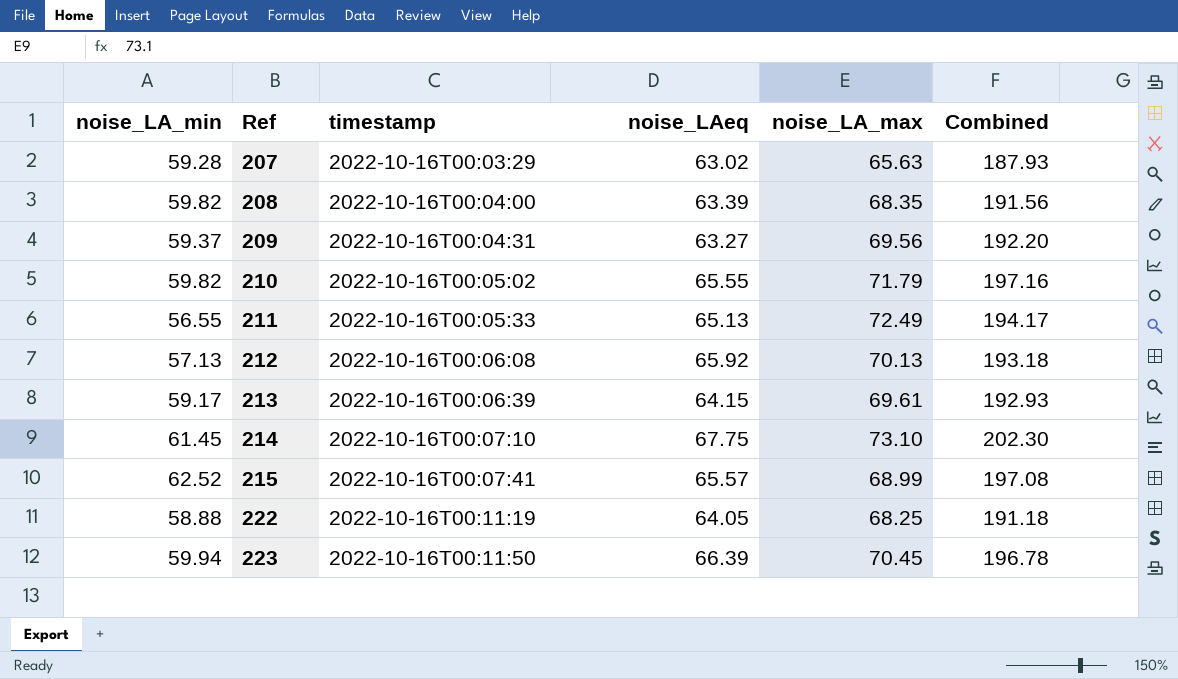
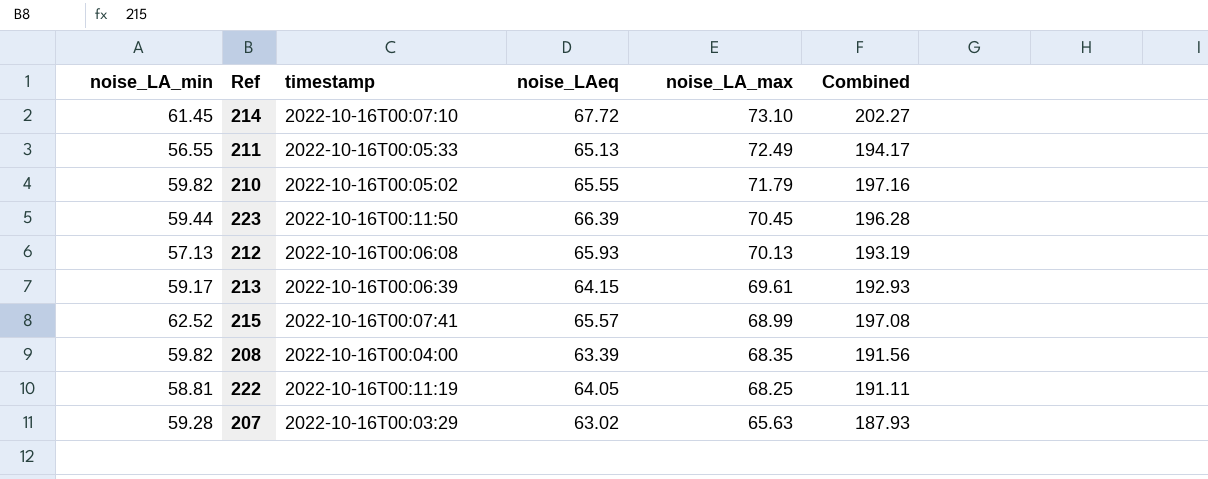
row order: Ref ascending -> noise_LA_max descending
row 209: 59.37 | 2022-10-16T00:04:31 | 63.27 | 69.56 | 192.20 -> none
214 | noise_LAeq: 67.75 -> 67.72
214 | Combined: 202.30 -> 202.27
223 | noise_LA_min: 59.94 -> 59.44
223 | Combined: 196.78 -> 196.28
212 | noise_LAeq: 65.92 -> 65.93
212 | Combined: 193.18 -> 193.19
222 | noise_LA_min: 58.88 -> 58.81
222 | Combined: 191.18 -> 191.11

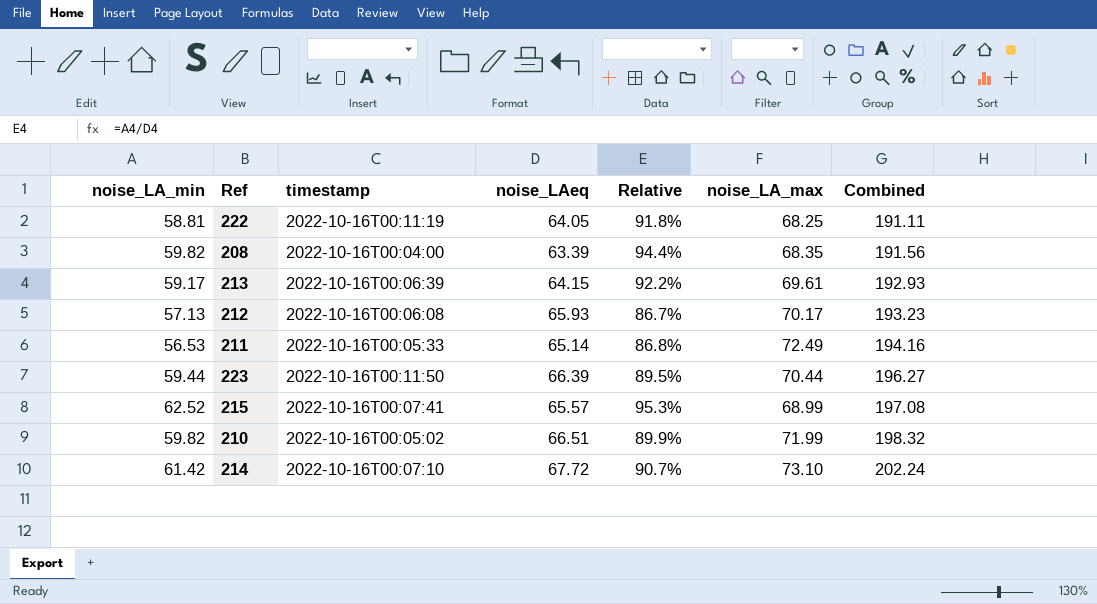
row order: noise_LA_max descending -> Combined ascending
column Relative | formula: none -> [noise_LA_min] / [noise_LAeq]
row 207: 59.28 | 2022-10-16T00:03:29 | 63.02 | 65.63 | 187.93 -> none
212 | noise_LA_max: 70.13 -> 70.17
212 | Combined: 193.19 -> 193.23
211 | noise_LA_min: 56.55 -> 56.53
211 | noise_LAeq: 65.13 -> 65.14
211 | Combined: 194.17 -> 194.16
223 | noise_LA_max: 70.45 -> 70.44
223 | Combined: 196.28 -> 196.27
210 | noise_LAeq: 65.55 -> 66.51
210 | noise_LA_max: 71.79 -> 71.99
210 | Combined: 197.16 -> 198.32
214 | noise_LA_min: 61.45 -> 61.42
214 | Combined: 202.27 -> 202.24

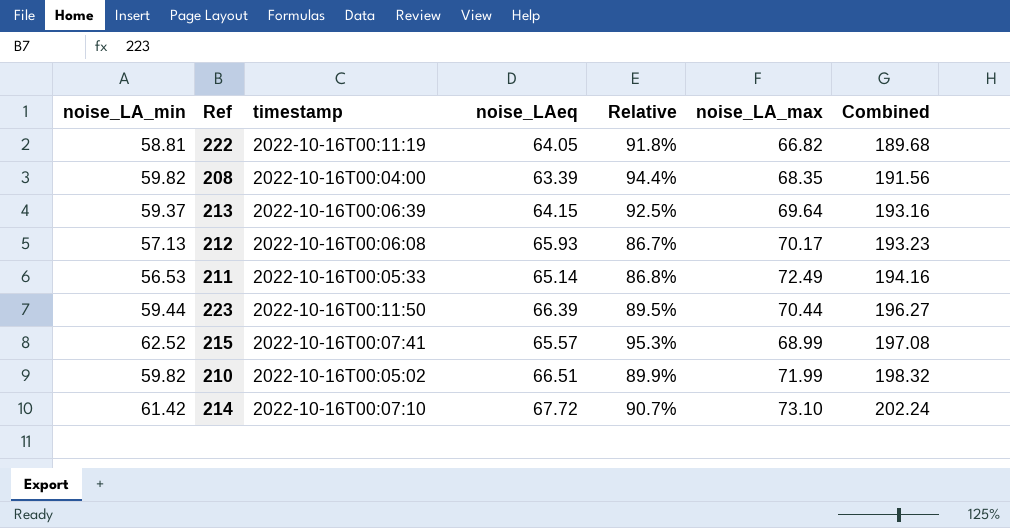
222 | noise_LA_max: 68.25 -> 66.82
222 | Combined: 191.11 -> 189.68
213 | noise_LA_min: 59.17 -> 59.37
213 | Relative: 92.2% -> 92.5%
213 | noise_LA_max: 69.61 -> 69.64
213 | Combined: 192.93 -> 193.16

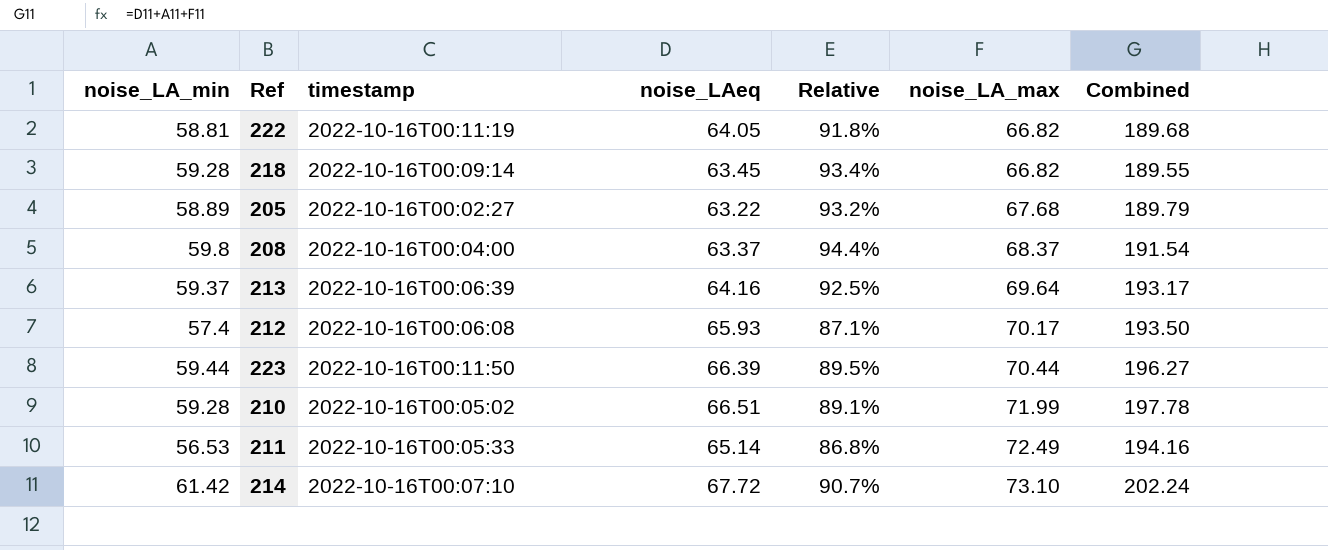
row order: Combined ascending -> noise_LA_max ascending
row 215: 62.52 | 2022-10-16T00:07:41 | 65.57 | 95.3% | 68.99 | 197.08 -> none
row 218: none -> 59.28 | 2022-10-16T00:09:14 | 63.45 | 93.4% | 66.82 | 189.55
row 205: none -> 58.89 | 2022-10-16T00:02:27 | 63.22 | 93.2% | 67.68 | 189.79
208 | noise_LA_min: 59.82 -> 59.8
208 | noise_LAeq: 63.39 -> 63.37
208 | noise_LA_max: 68.35 -> 68.37
208 | Combined: 191.56 -> 191.54
213 | noise_LAeq: 64.15 -> 64.16
213 | Combined: 193.16 -> 193.17
212 | noise_LA_min: 57.13 -> 57.4
212 | Relative: 86.7% -> 87.1%
212 | Combined: 193.23 -> 193.50
210 | noise_LA_min: 59.82 -> 59.28
210 | Relative: 89.9% -> 89.1%
210 | Combined: 198.32 -> 197.78

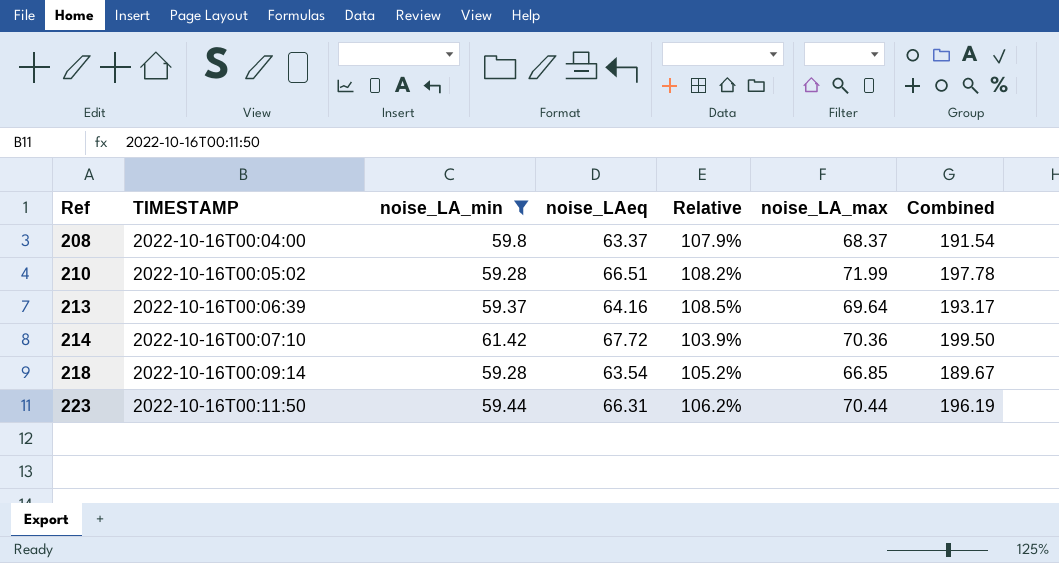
filter: none -> noise_LA_min >= 59.28
row order: noise_LA_max ascending -> Ref ascending
column name: timestamp -> TIMESTAMP
column noise_LA_min | position: 1 -> 3
column Relative | formula: [noise_LA_min] / [noise_LAeq] -> [noise_LA_max] / [noise_LAeq]
214 | noise_LA_max: 73.10 -> 70.36
214 | Combined: 202.24 -> 199.50
218 | noise_LAeq: 63.45 -> 63.54
218 | noise_LA_max: 66.82 -> 66.85
218 | Combined: 189.55 -> 189.67
223 | noise_LAeq: 66.39 -> 66.31
223 | Combined: 196.27 -> 196.19

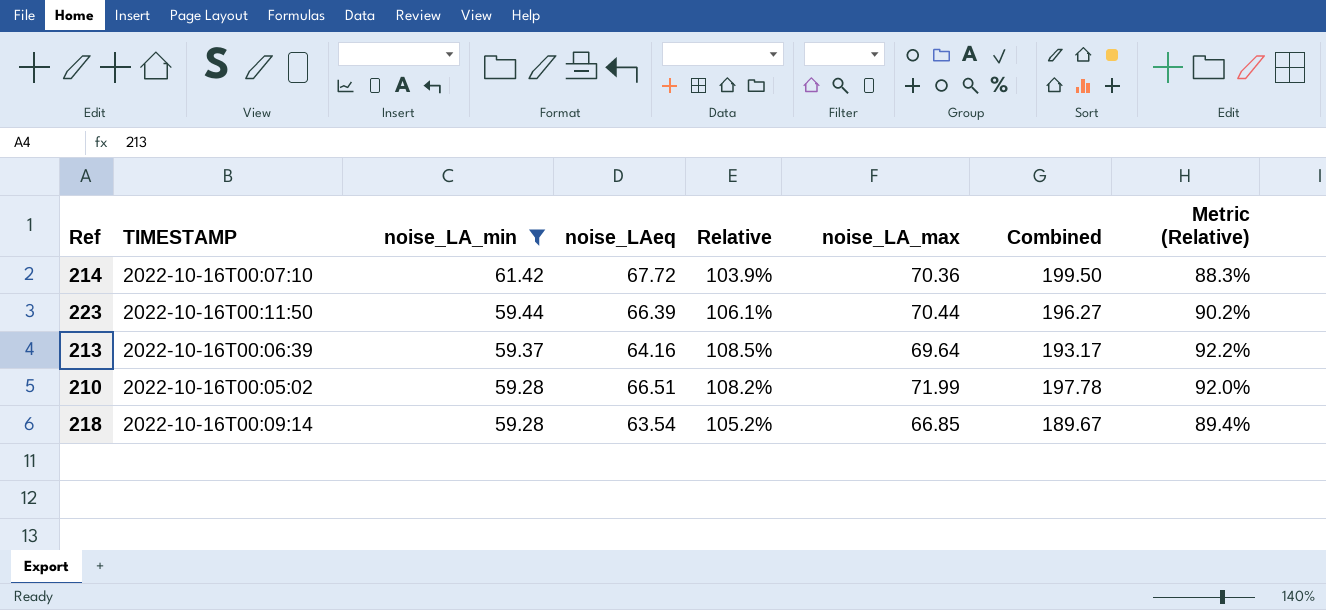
row order: Ref ascending -> noise_LA_min descending
column Metric (Relative) | formula: none -> [Relative] * 0.85
row 208: 2022-10-16T00:04:00 | 59.8 | 63.37 | 107.9% | 68.37 | 191.54 -> none
223 | noise_LAeq: 66.31 -> 66.39
223 | Relative: 106.2% -> 106.1%
223 | Combined: 196.19 -> 196.27

